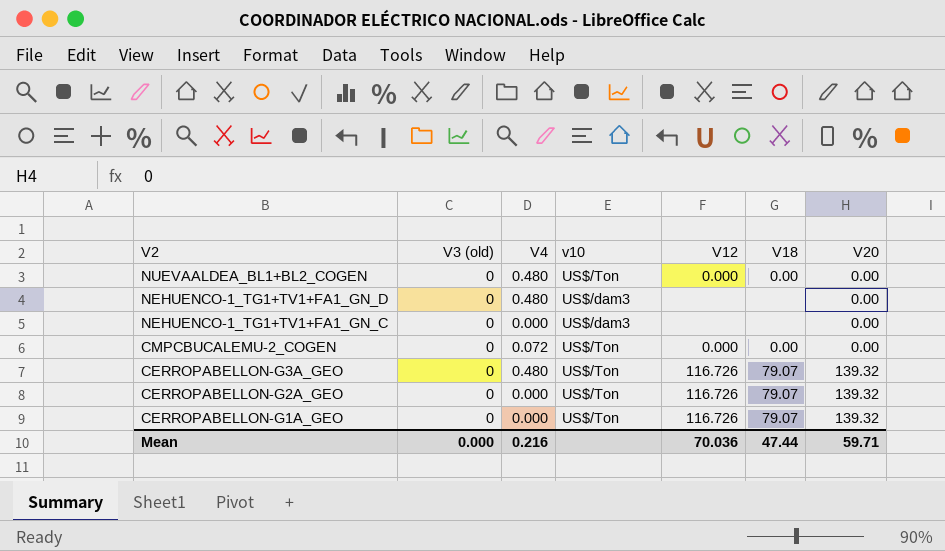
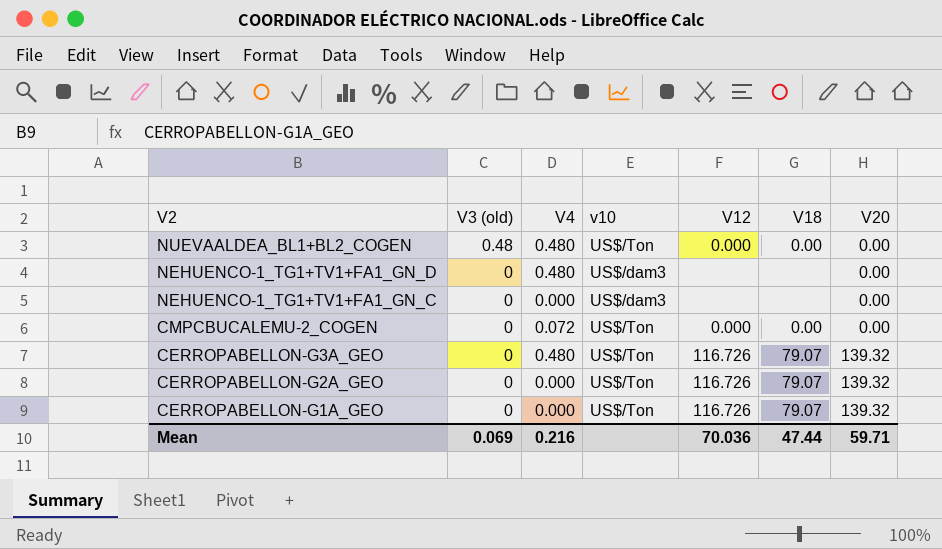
NUEVAALDEA_BL1+BL2_COGEN | V3 (old): 0 -> 0.48
Mean | V3 (old): 0.000 -> 0.069

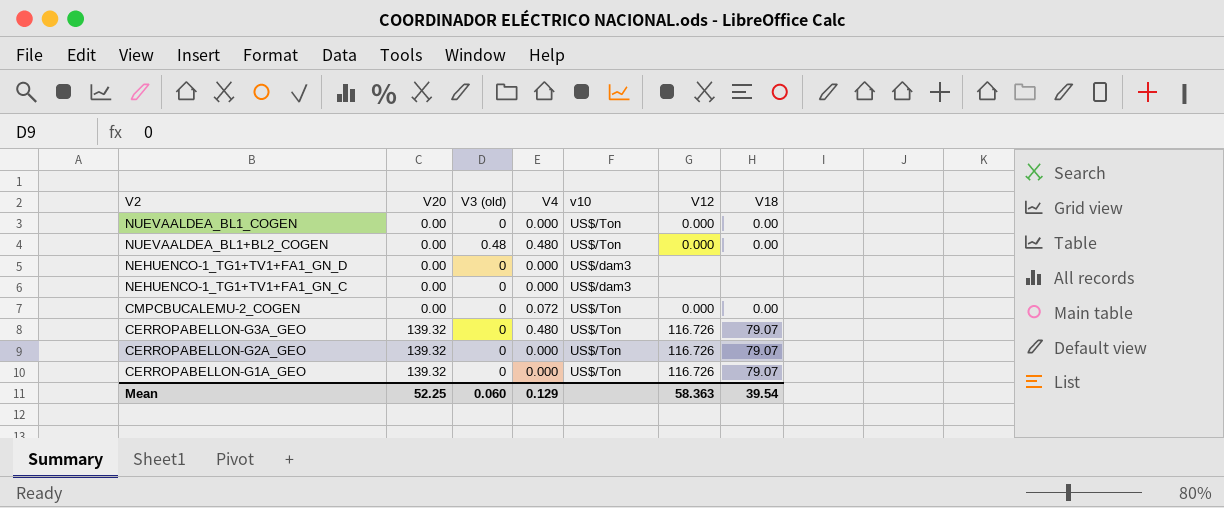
column V20 | position: 7 -> 2
row NUEVAALDEA_BL1_COGEN: none -> 0.00 | 0 | 0.000 | US$/Ton | 0.000 | 0.00
NEHUENCO-1_TG1+TV1+FA1_GN_D | V4: 0.480 -> 0.000
Mean | V20: 59.71 -> 52.25
Mean | V3 (old): 0.069 -> 0.060
Mean | V4: 0.216 -> 0.129
Mean | V12: 70.036 -> 58.363
Mean | V18: 47.44 -> 39.54

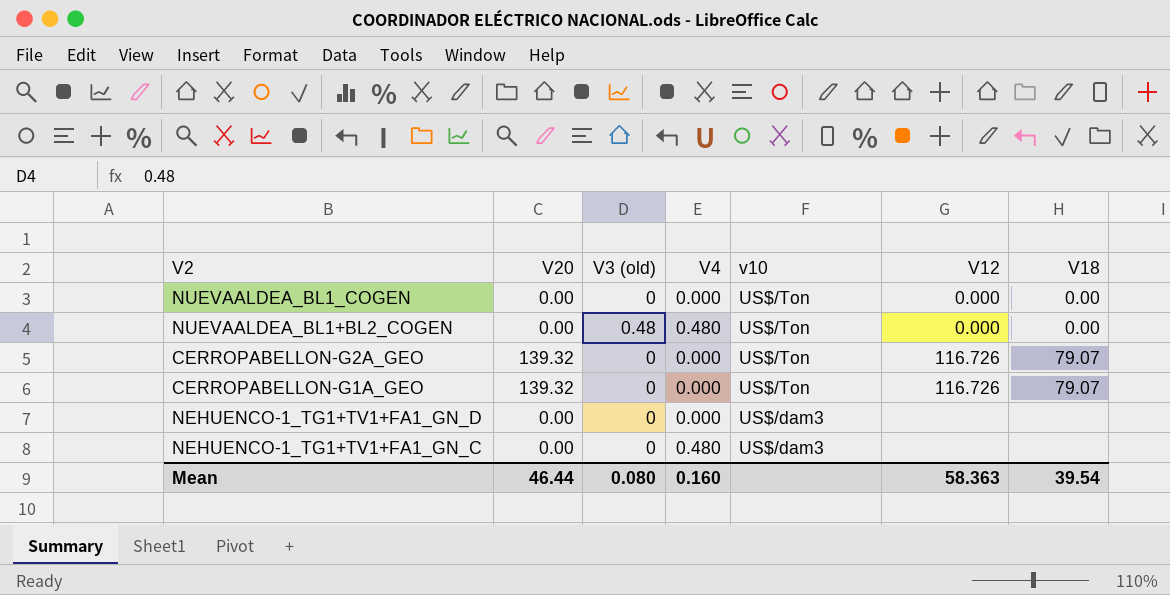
row order: V2 descending -> v10 descending
row CMPCBUCALEMU-2_COGEN: 0.00 | 0 | 0.072 | US$/Ton | 0.000 | 0.00 -> none
row CERROPABELLON-G3A_GEO: 139.32 | 0 | 0.480 | US$/Ton | 116.726 | 79.07 -> none
NEHUENCO-1_TG1+TV1+FA1_GN_C | V4: 0.000 -> 0.480
Mean | V20: 52.25 -> 46.44
Mean | V3 (old): 0.060 -> 0.080
Mean | V4: 0.129 -> 0.160

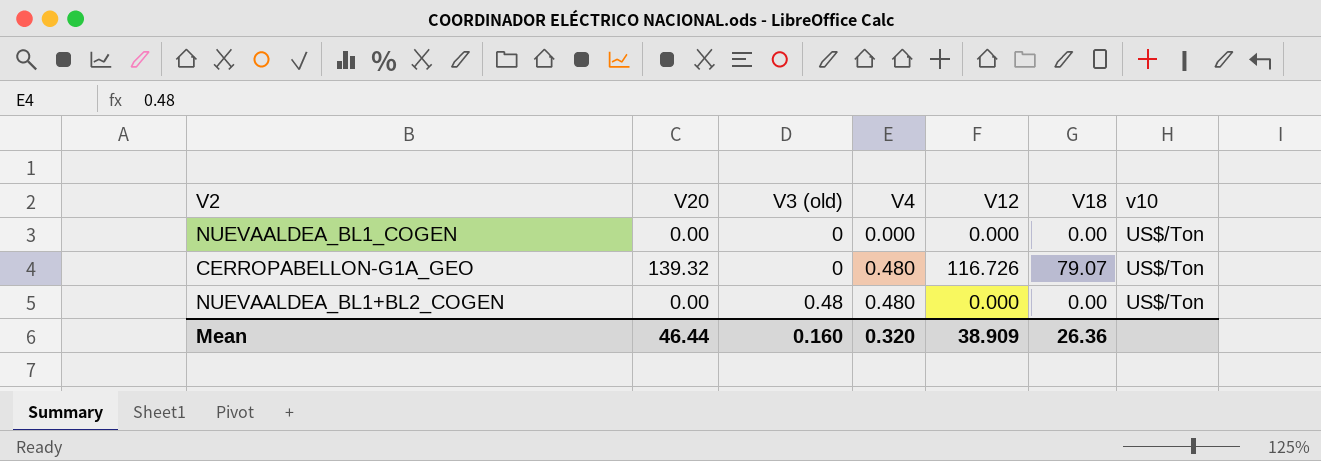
row order: v10 descending -> V3 (old) ascending
column v10 | position: 5 -> 7
row CERROPABELLON-G2A_GEO: 139.32 | 0 | 0.000 | US$/Ton | 116.726 | 79.07 -> none
row NEHUENCO-1_TG1+TV1+FA1_GN_D: 0.00 | 0 | 0.000 | US$/dam3 | none | none -> none
row NEHUENCO-1_TG1+TV1+FA1_GN_C: 0.00 | 0 | 0.480 | US$/dam3 | none | none -> none
CERROPABELLON-G1A_GEO | V4: 0.000 -> 0.480
Mean | V3 (old): 0.080 -> 0.160
Mean | V4: 0.160 -> 0.320
Mean | V12: 58.363 -> 38.909
Mean | V18: 39.54 -> 26.36

